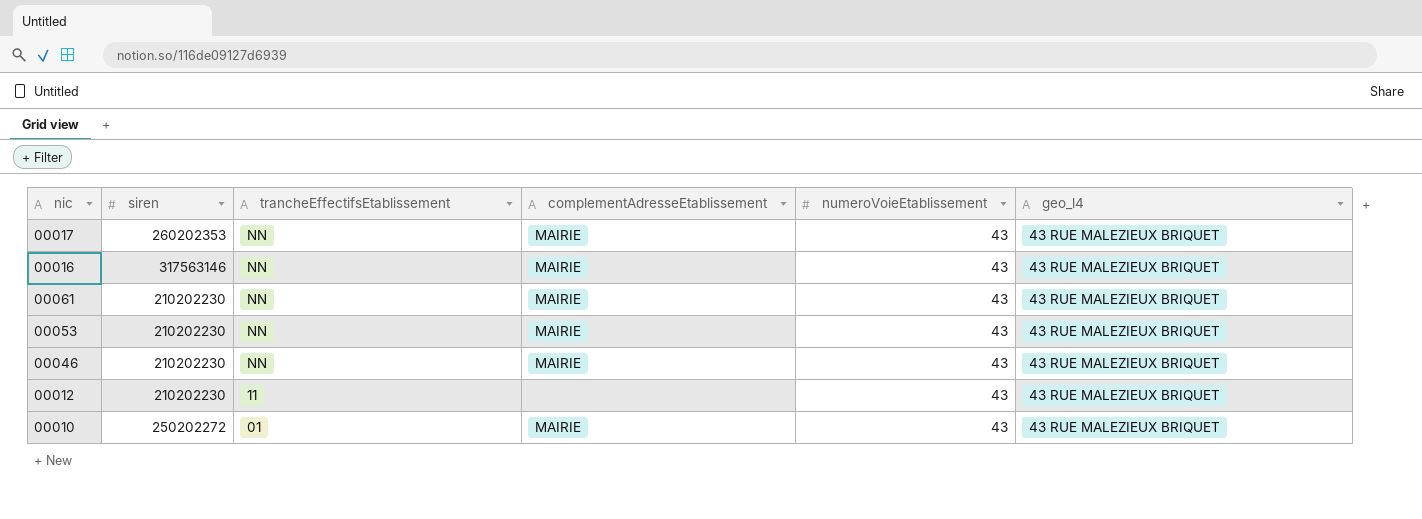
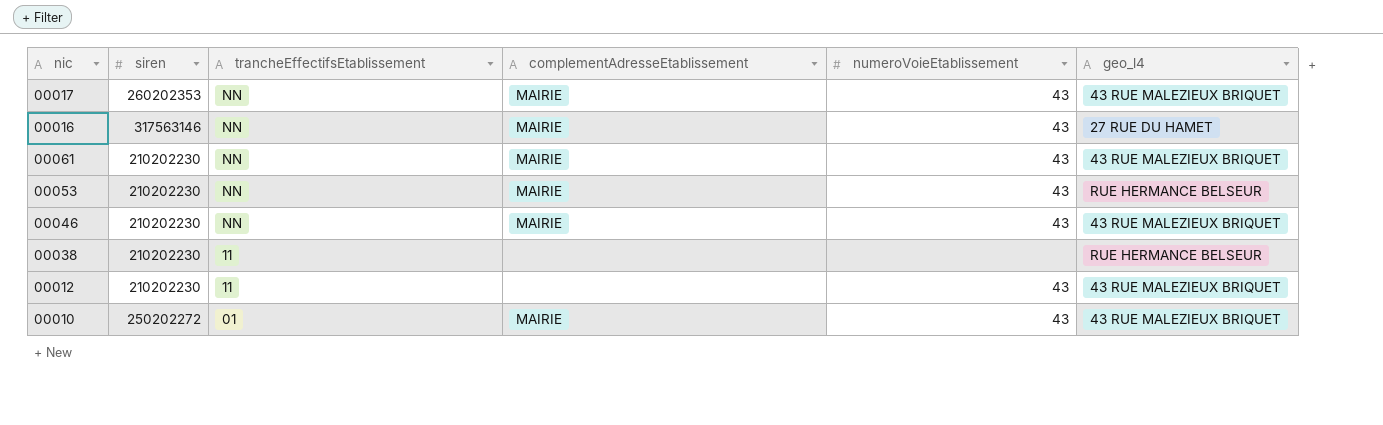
00016 | geo_l4: 43 RUE MALEZIEUX BRIQUET -> 27 RUE DU HAMET
00053 | geo_l4: 43 RUE MALEZIEUX BRIQUET -> RUE HERMANCE BELSEUR
row 00038: none -> 210202230 | 11 | none | none | RUE HERMANCE BELSEUR

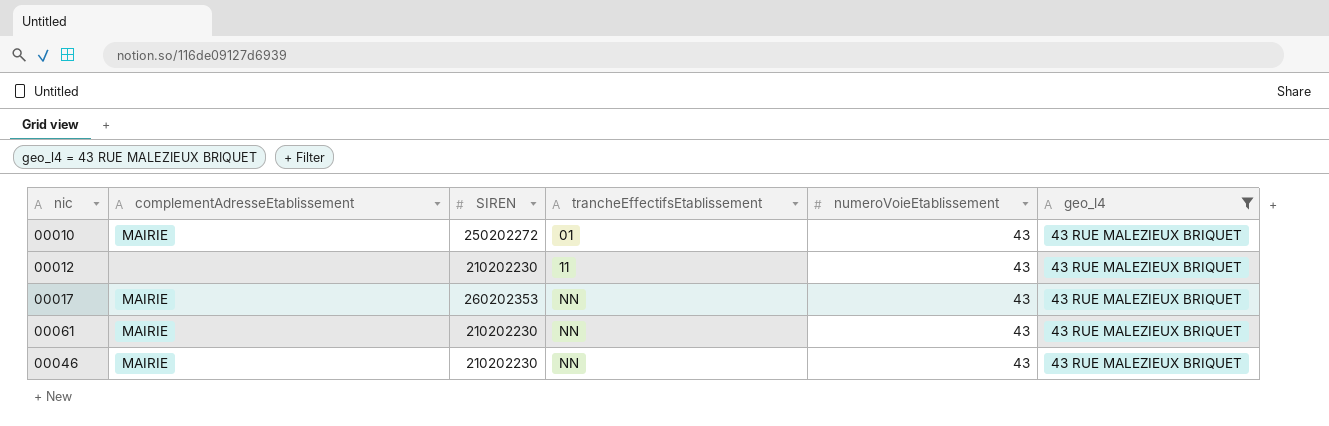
filter: none -> geo_l4 = 43 RUE MALEZIEUX BRIQUET
row order: trancheEffectifsEtablissement descending -> trancheEffectifsEtablissement ascending
column complementAdresseEtablissement | position: 4 -> 2
column name: siren -> SIREN

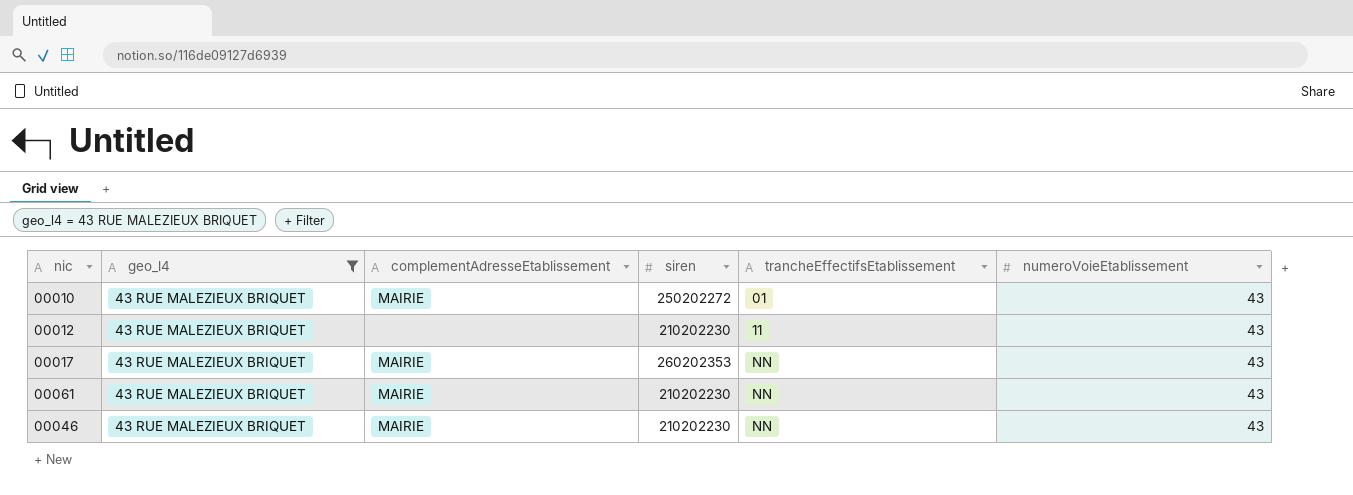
column geo_l4 | position: 6 -> 2
column name: SIREN -> siren

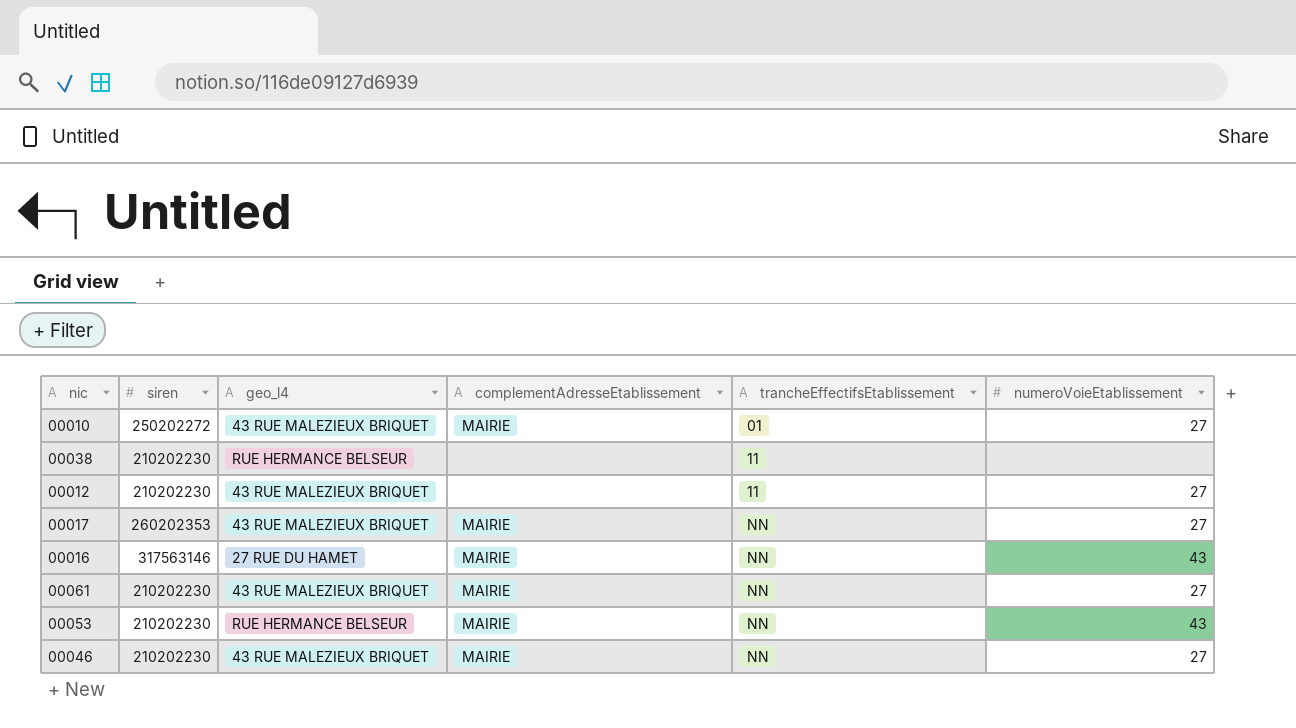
filter: geo_l4 = 43 RUE MALEZIEUX BRIQUET -> none
column siren | position: 4 -> 2
00010 | numeroVoieEtablissement: 43 -> 27
00012 | numeroVoieEtablissement: 43 -> 27
00017 | numeroVoieEtablissement: 43 -> 27
00061 | numeroVoieEtablissement: 43 -> 27
00046 | numeroVoieEtablissement: 43 -> 27

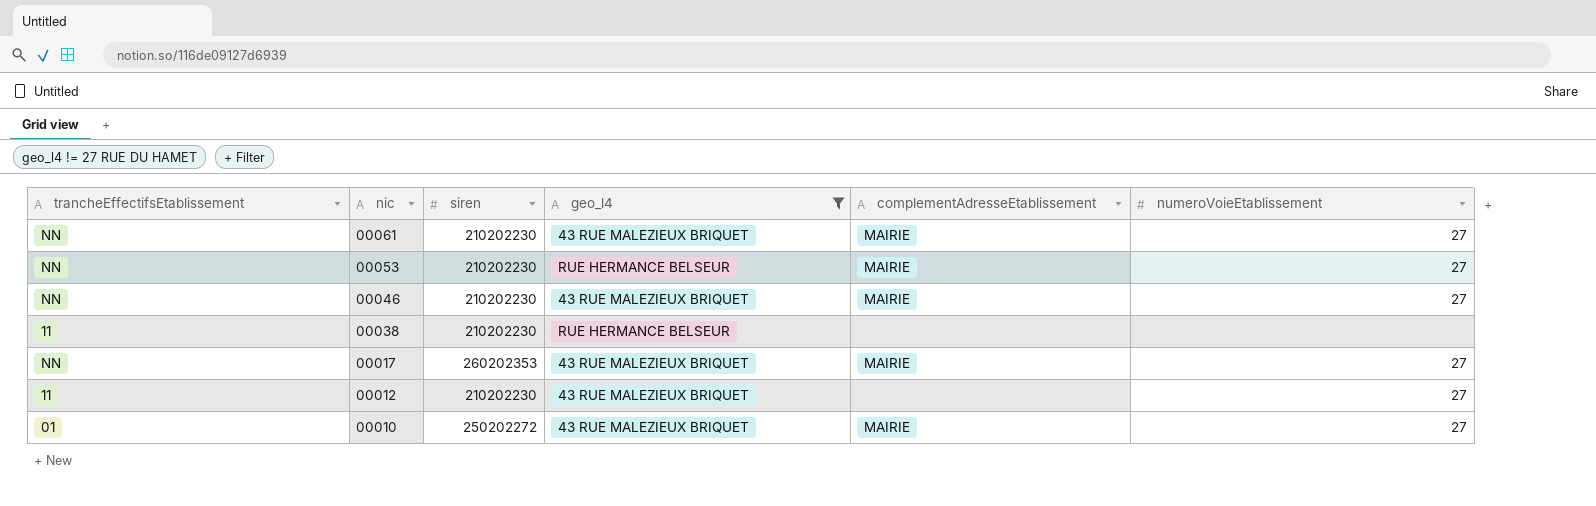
filter: none -> geo_l4 != 27 RUE DU HAMET
row order: trancheEffectifsEtablissement ascending -> nic descending
column trancheEffectifsEtablissement | position: 5 -> 1
00053 | numeroVoieEtablissement: 43 -> 27

